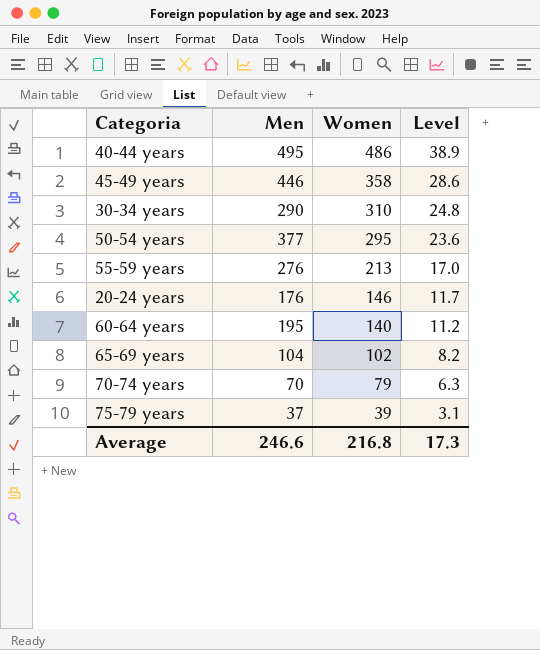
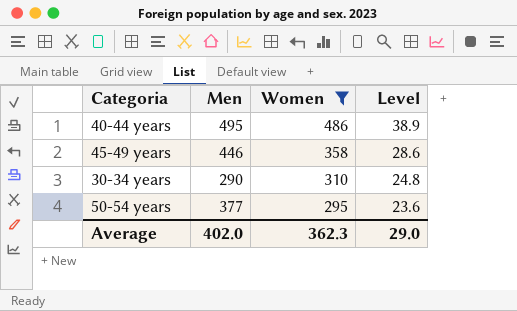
filter: none -> Women >= 295
Average | Men: 246.6 -> 402.0
Average | Women: 216.8 -> 362.3
Average | Level: 17.3 -> 29.0

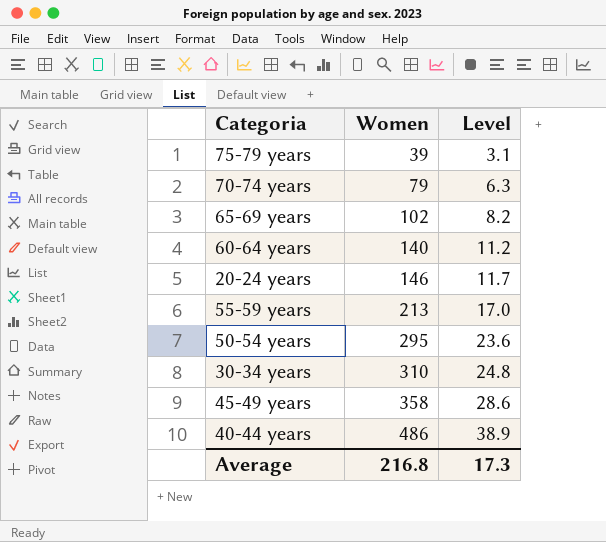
filter: Women >= 295 -> none
row order: Women descending -> Women ascending
column Men | position: 2 -> none
Average | Women: 362.3 -> 216.8
Average | Level: 29.0 -> 17.3

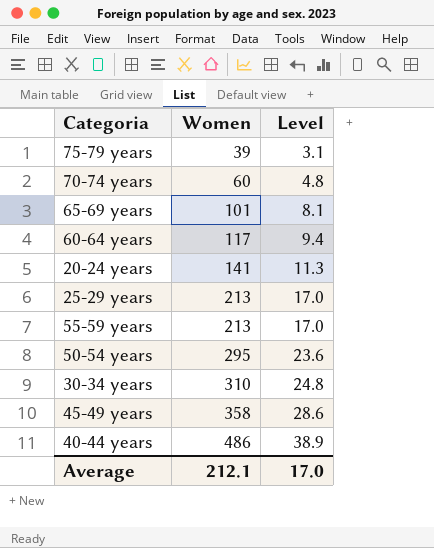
70-74 years | Women: 79 -> 60
70-74 years | Level: 6.3 -> 4.8
65-69 years | Women: 102 -> 101
65-69 years | Level: 8.2 -> 8.1
60-64 years | Women: 140 -> 117
60-64 years | Level: 11.2 -> 9.4
20-24 years | Women: 146 -> 141
20-24 years | Level: 11.7 -> 11.3
row 25-29 years: none -> 213 | 17.0
Average | Women: 216.8 -> 212.1
Average | Level: 17.3 -> 17.0

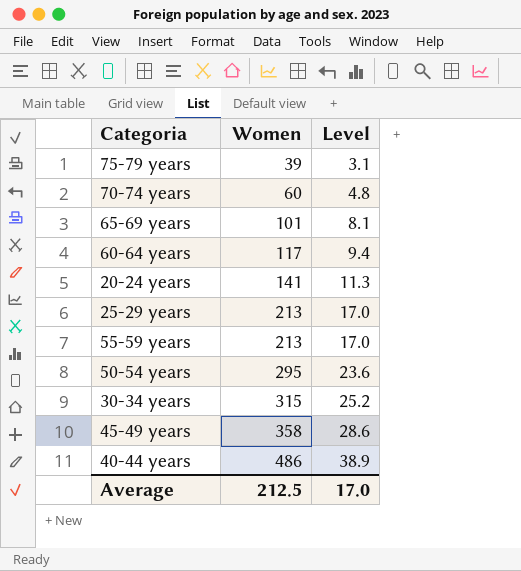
30-34 years | Women: 310 -> 315
30-34 years | Level: 24.8 -> 25.2
Average | Women: 212.1 -> 212.5

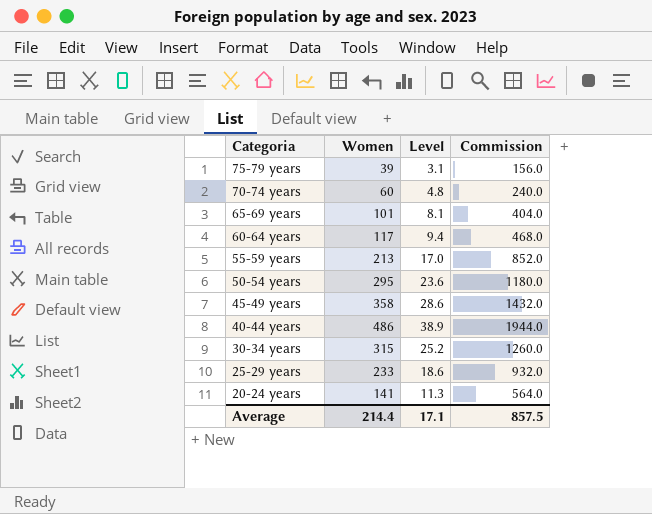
row order: Women ascending -> Categoria descending
column Commission | formula: none -> [Women] * 4
25-29 years | Women: 213 -> 233
25-29 years | Level: 17.0 -> 18.6
Average | Women: 212.5 -> 214.4
Average | Level: 17.0 -> 17.1

